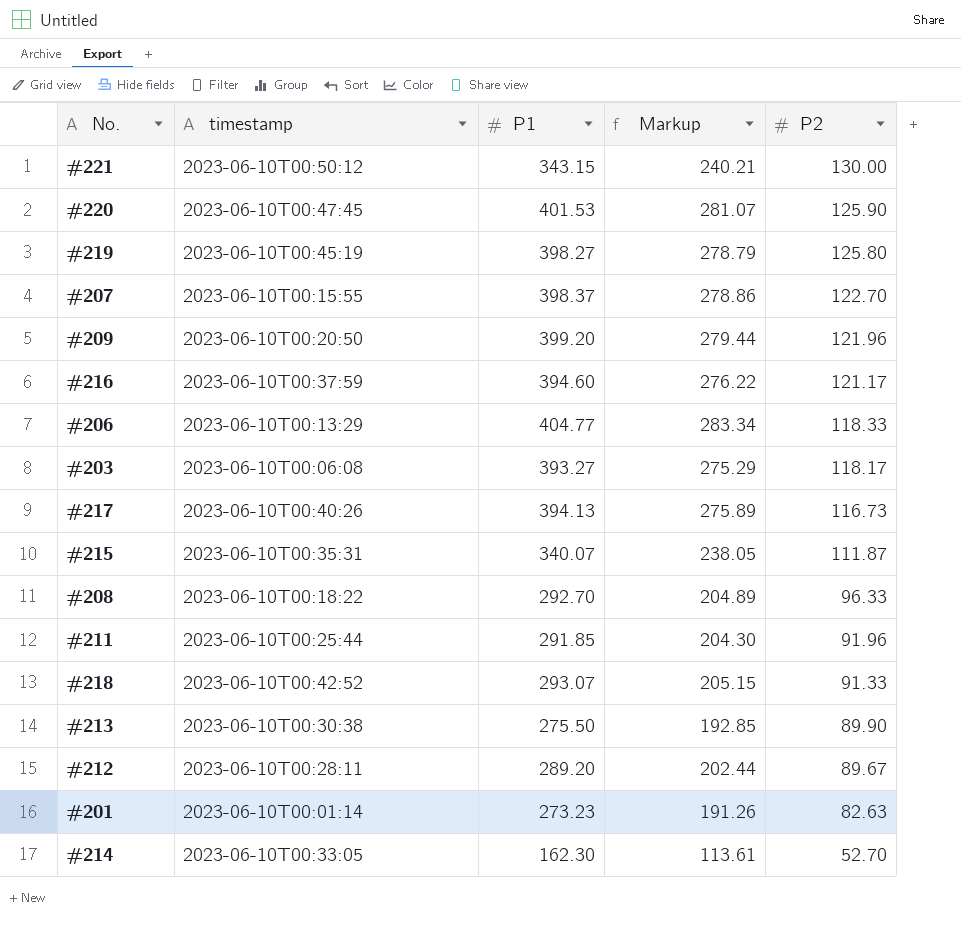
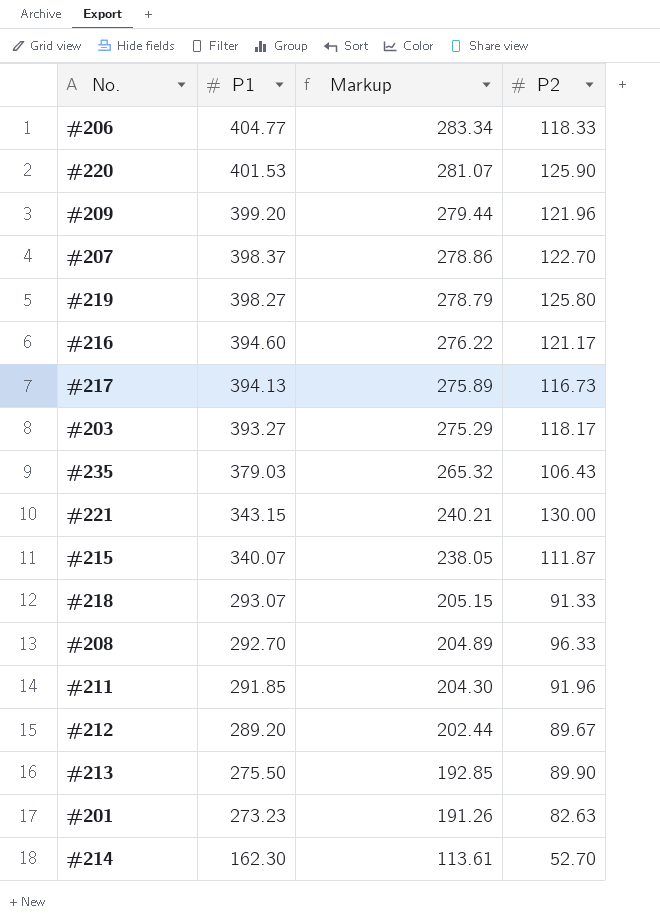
row order: P2 descending -> P1 descending
column timestamp | position: 2 -> none
row #235: none -> 379.03 | 265.32 | 106.43

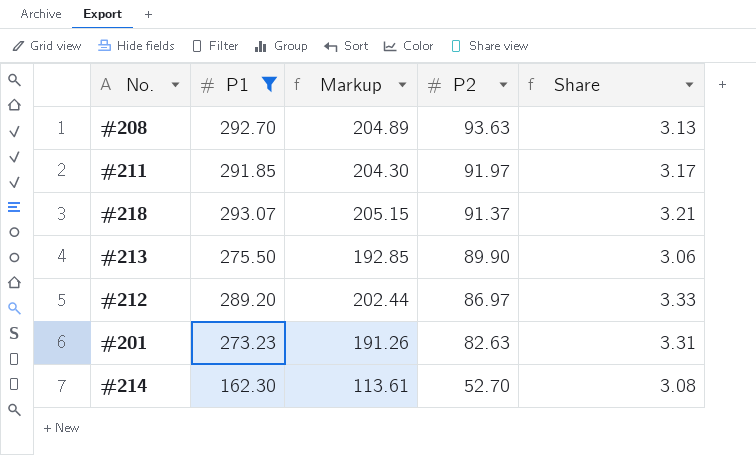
filter: none -> P1 <= 293.07
row order: P1 descending -> P2 descending
column Share | formula: none -> [P1] / [P2]
#208 | P2: 96.33 -> 93.63
#211 | P2: 91.96 -> 91.97
#218 | P2: 91.33 -> 91.37
#212 | P2: 89.67 -> 86.97

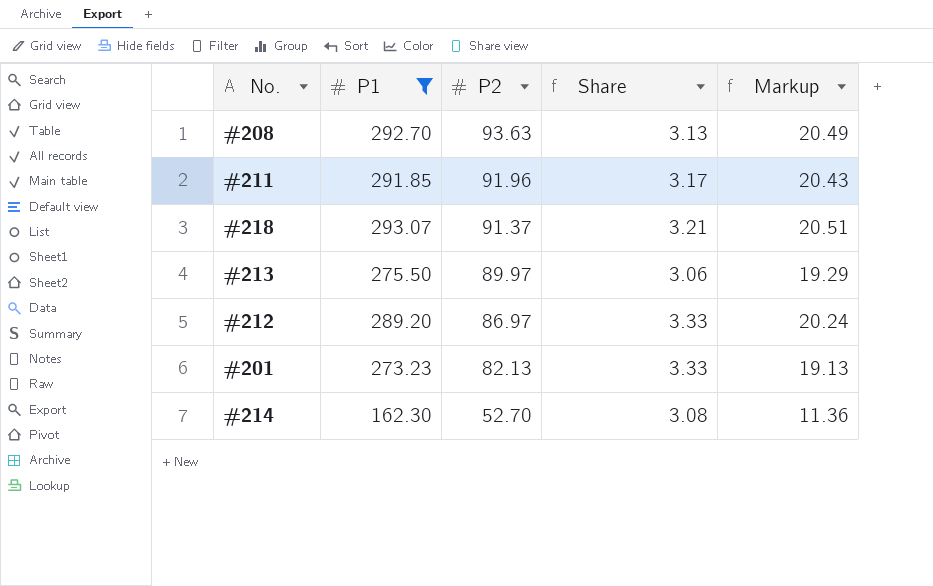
column Markup | formula: [P1] * 0.7 -> [P1] * 0.07
column Markup | position: 3 -> 5
#211 | P2: 91.97 -> 91.96
#213 | P2: 89.90 -> 89.97
#201 | P2: 82.63 -> 82.13
#201 | Share: 3.31 -> 3.33

